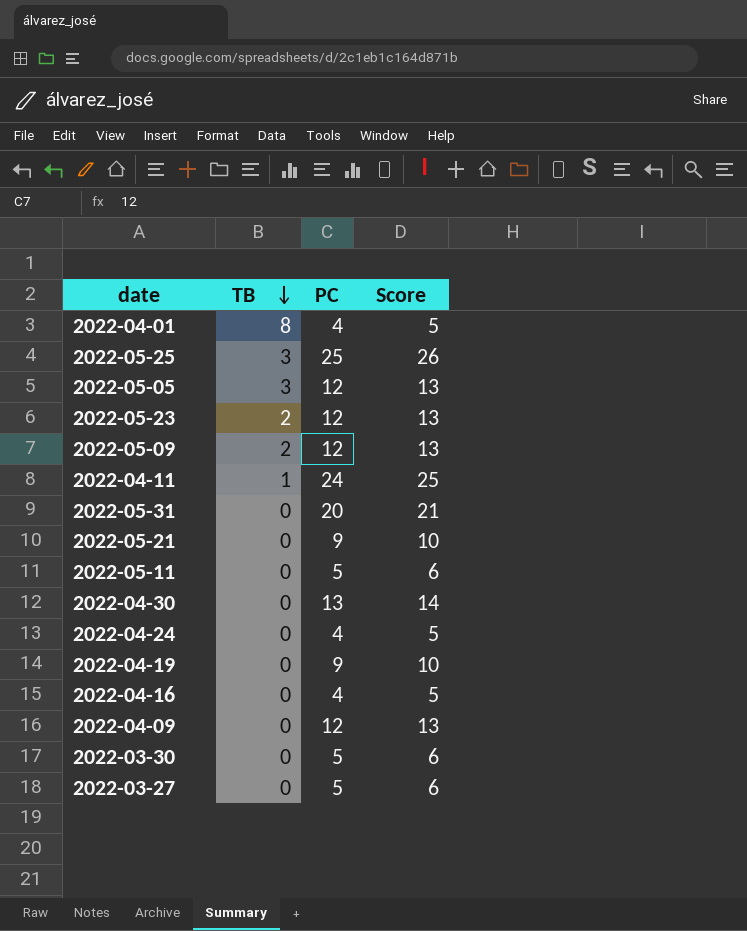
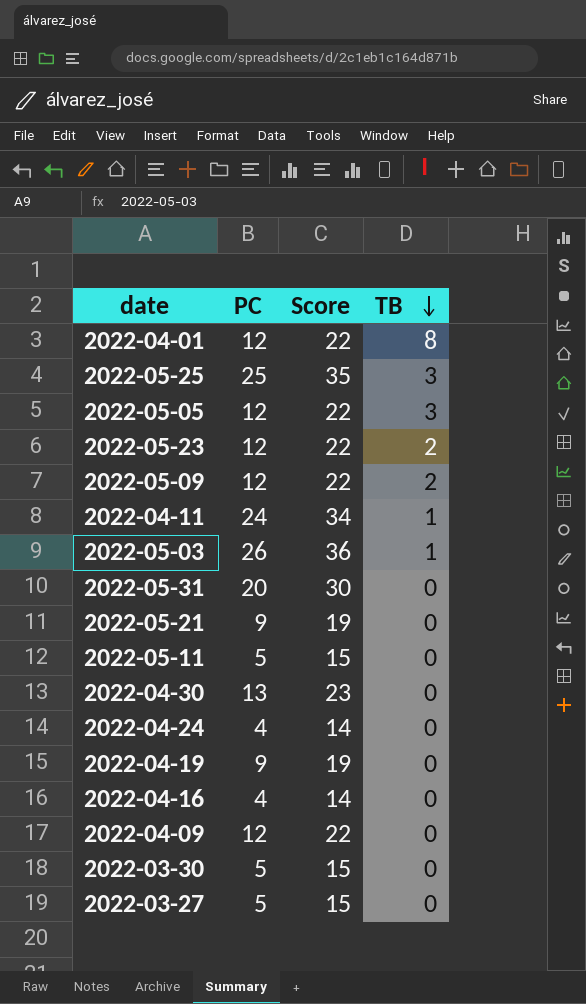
column Score | formula: [PC] + 1 -> [PC] + 10
column TB | position: 2 -> 4
2022-04-01 | PC: 4 -> 12
row 2022-05-03: none -> 26 | 36 | 1

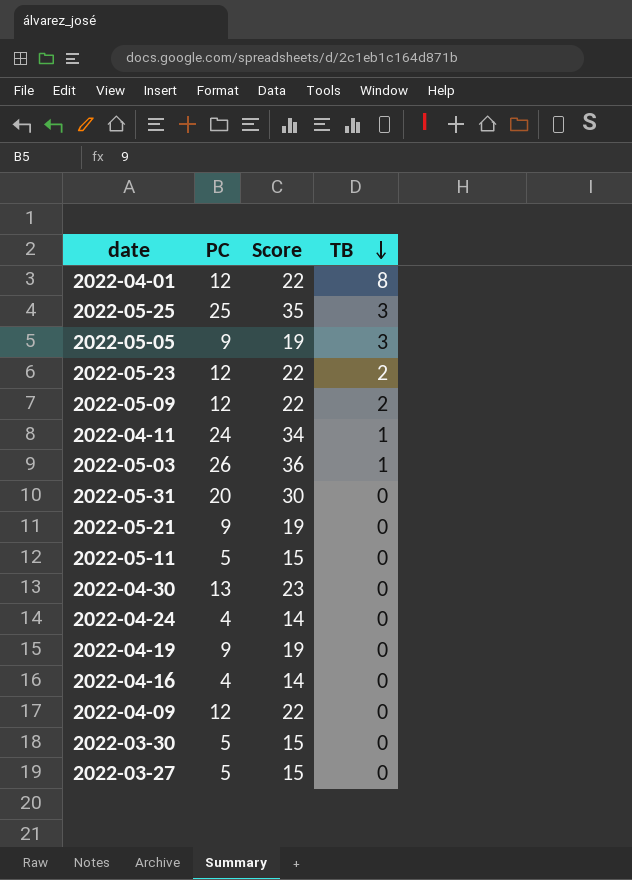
2022-05-05 | PC: 12 -> 9
2022-05-05 | Score: 22 -> 19

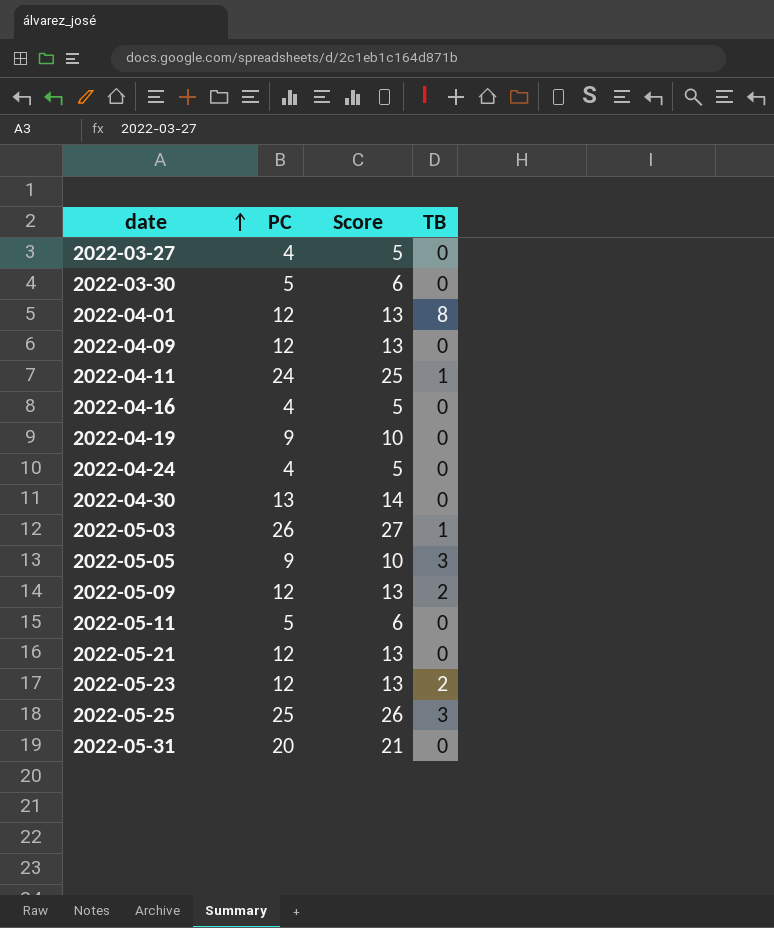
row order: TB descending -> date ascending
column Score | formula: [PC] + 10 -> [PC] + 1
2022-03-27 | PC: 5 -> 4
2022-05-21 | PC: 9 -> 12

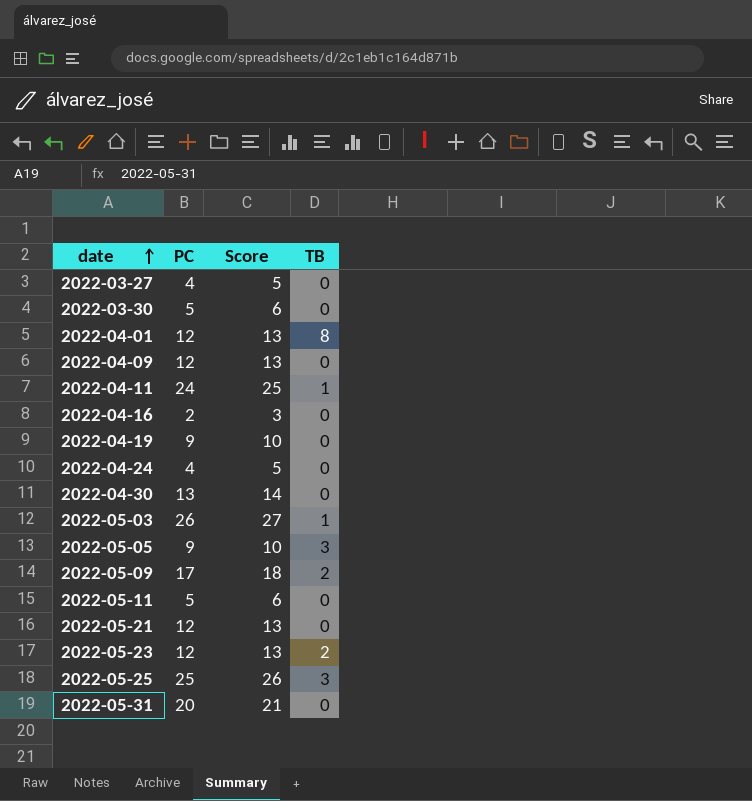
2022-04-16 | PC: 4 -> 2
2022-04-16 | Score: 5 -> 3
2022-05-09 | PC: 12 -> 17
2022-05-09 | Score: 13 -> 18

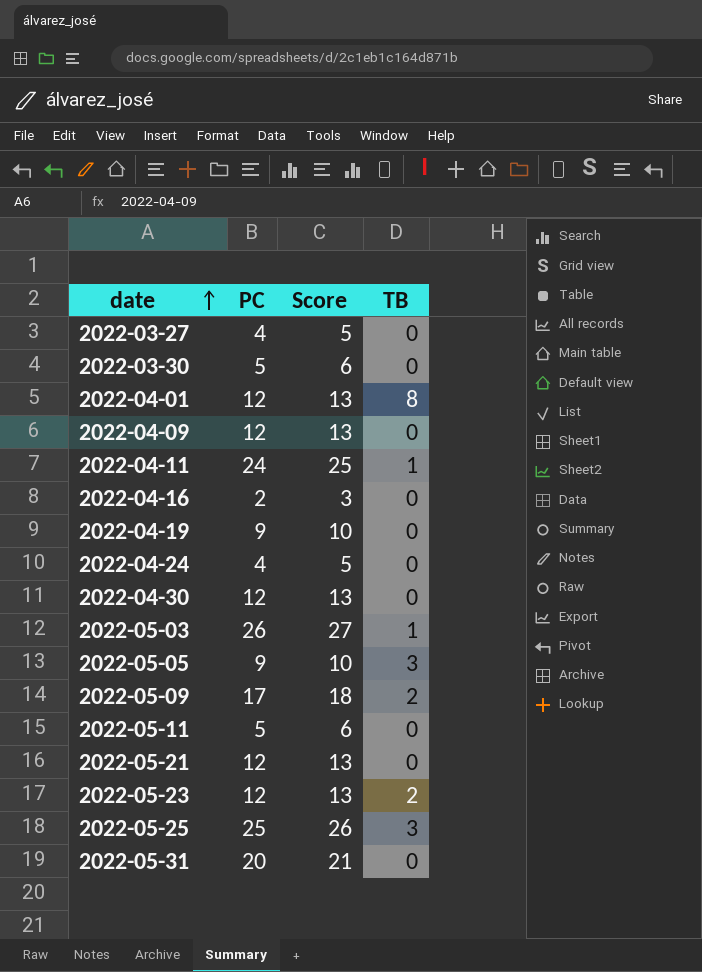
2022-04-30 | PC: 13 -> 12
2022-04-30 | Score: 14 -> 13

